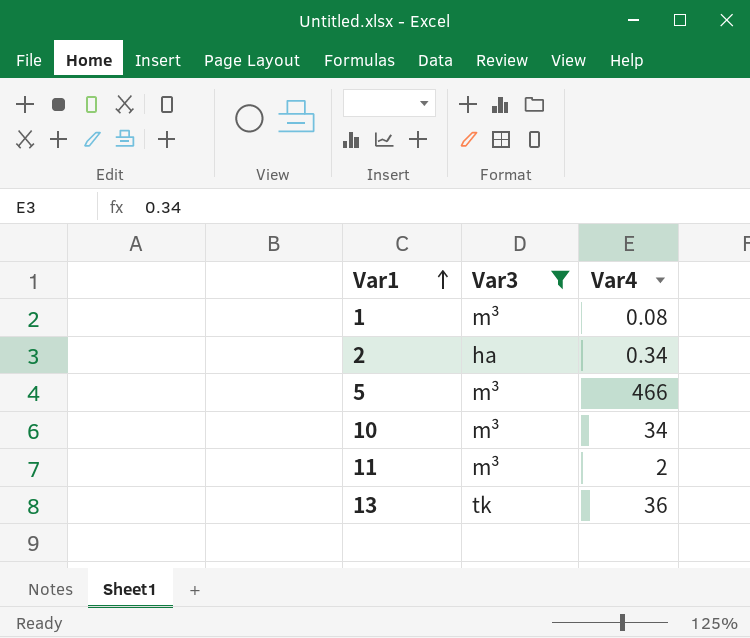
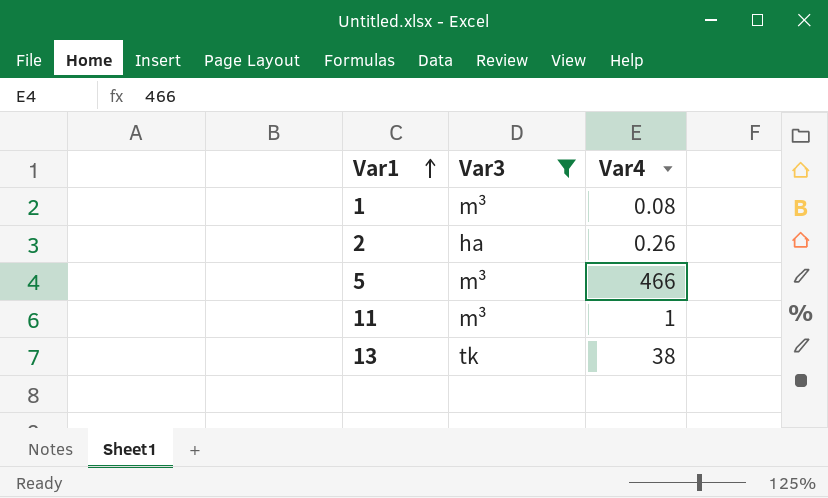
row 10: m³ | 34 -> none
2 | Var4: 0.34 -> 0.26
11 | Var4: 2 -> 1
13 | Var4: 36 -> 38

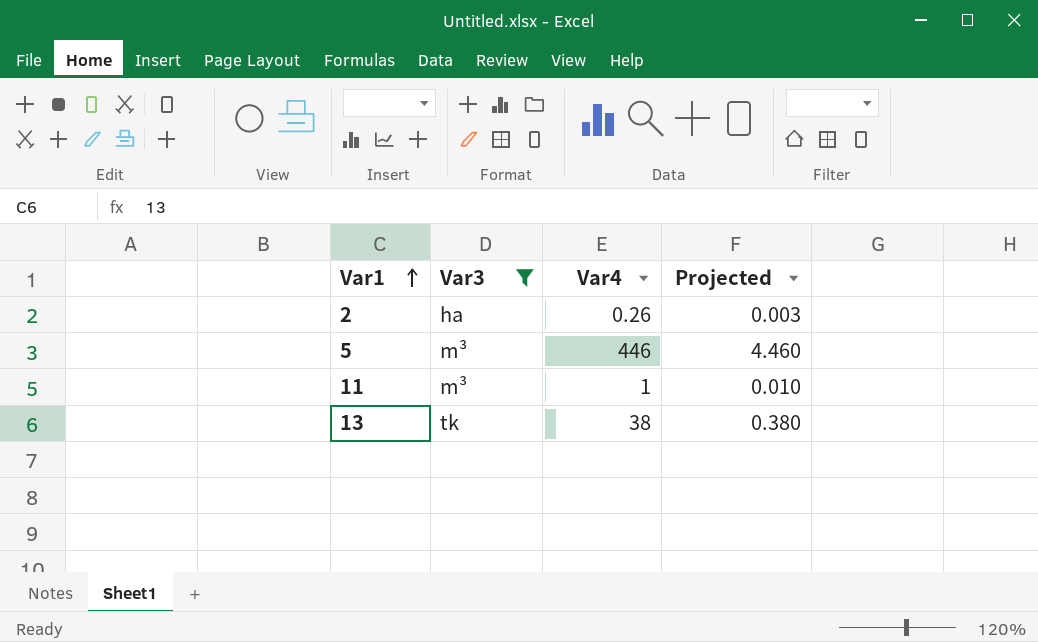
column Projected | formula: none -> [Var4] * 0.01
row 1: m³ | 0.08 -> none
5 | Var4: 466 -> 446

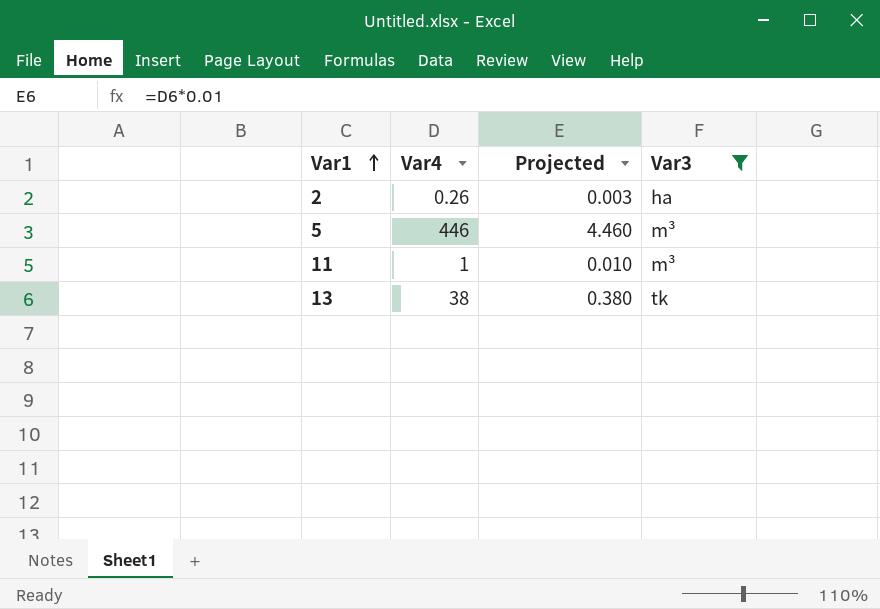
column Var3 | position: 2 -> 4

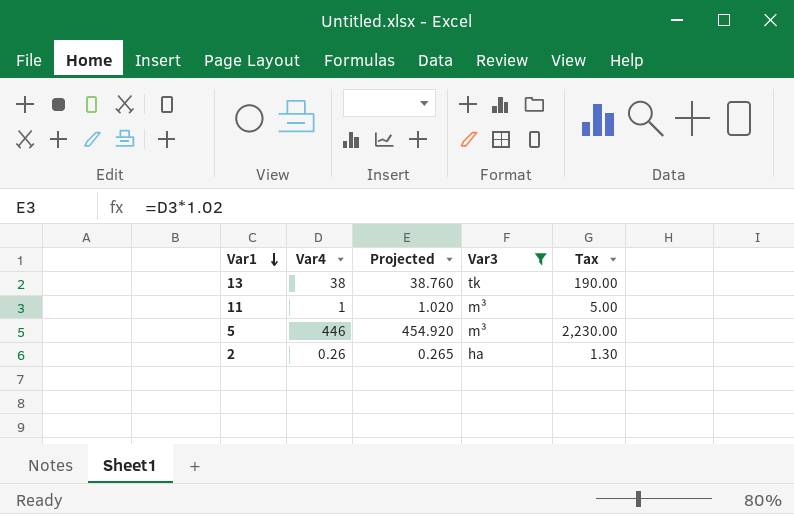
row order: Var1 ascending -> Var1 descending
column Projected | formula: [Var4] * 0.01 -> [Var4] * 1.02
column Tax | formula: none -> [Var4] * 5

